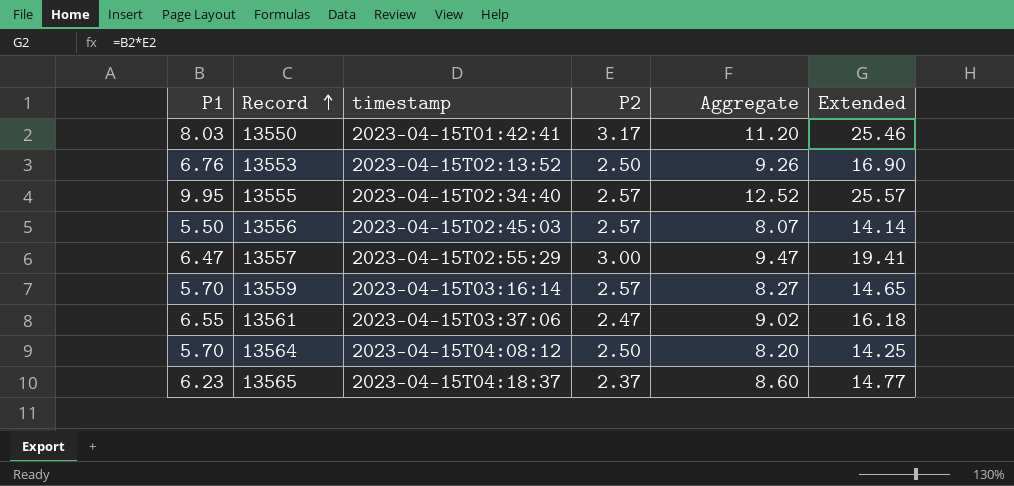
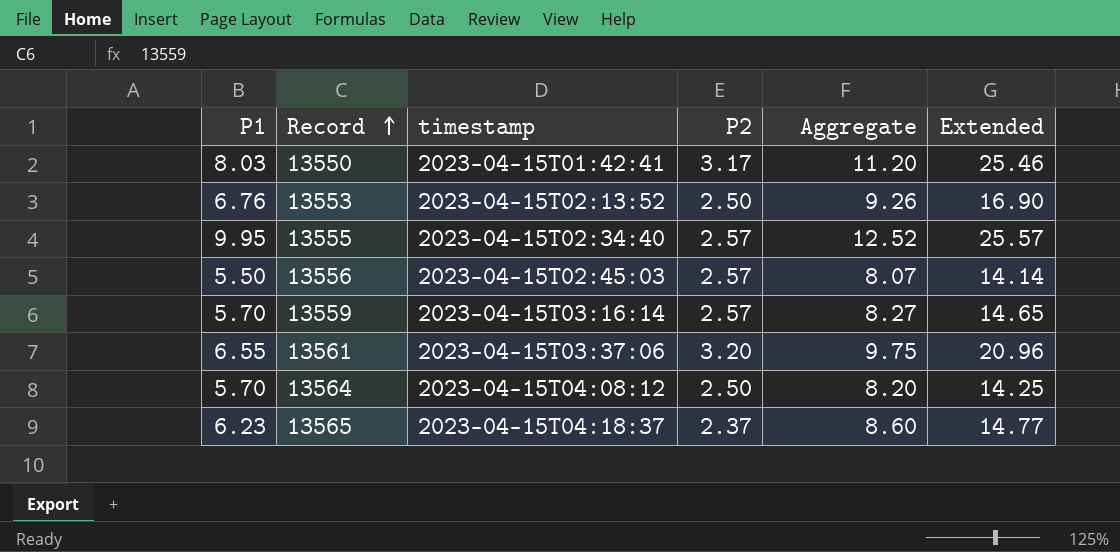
row 13557: 6.47 | 2023-04-15T02:55:29 | 3.00 | 9.47 | 19.41 -> none
13561 | P2: 2.47 -> 3.20
13561 | Aggregate: 9.02 -> 9.75
13561 | Extended: 16.18 -> 20.96

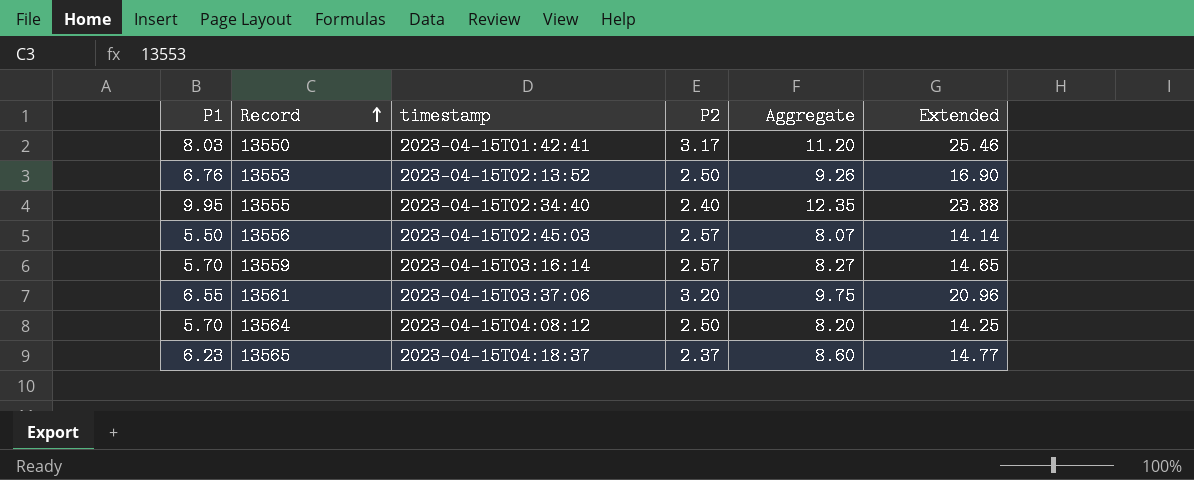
13555 | P2: 2.57 -> 2.40
13555 | Aggregate: 12.52 -> 12.35
13555 | Extended: 25.57 -> 23.88

